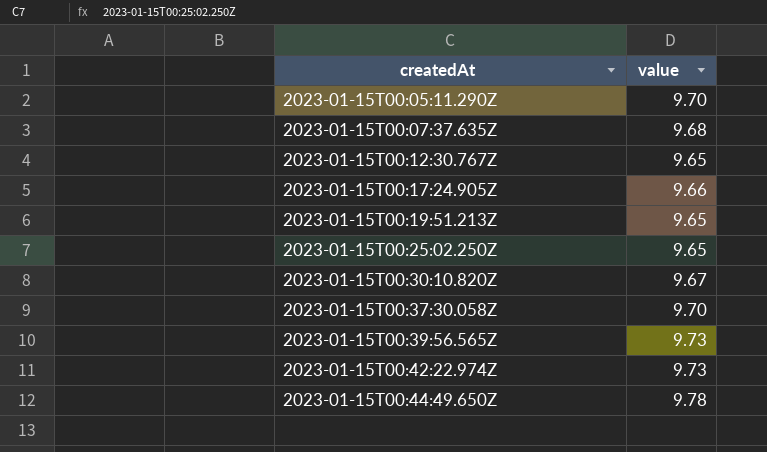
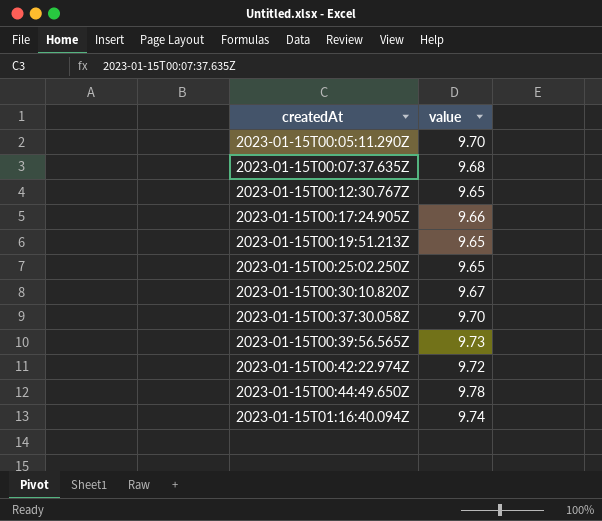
2023-01-15T00:42:22.974Z | value: 9.73 -> 9.72
row 2023-01-15T01:16:40.094Z: none -> 9.74

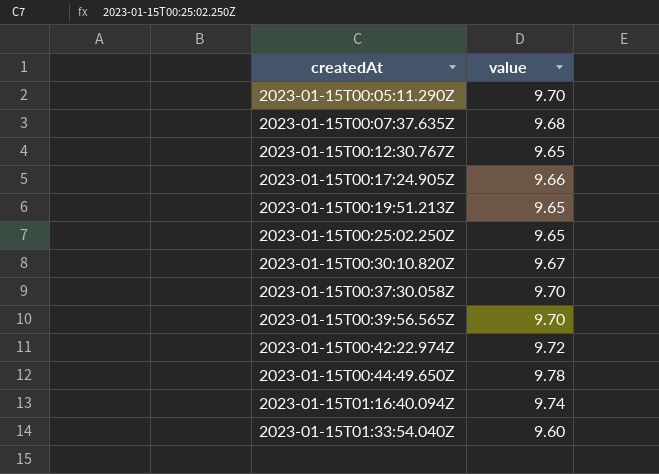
2023-01-15T00:39:56.565Z | value: 9.73 -> 9.70
row 2023-01-15T01:33:54.040Z: none -> 9.60

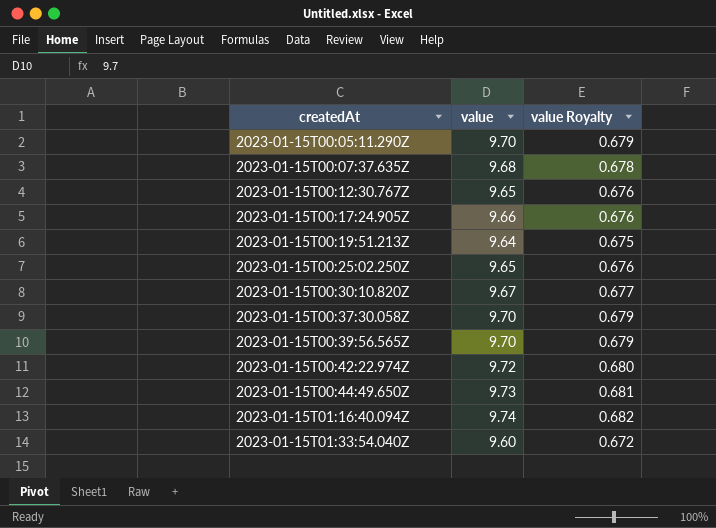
column value Royalty | formula: none -> [value] * 0.07
2023-01-15T00:19:51.213Z | value: 9.65 -> 9.64
2023-01-15T00:44:49.650Z | value: 9.78 -> 9.73

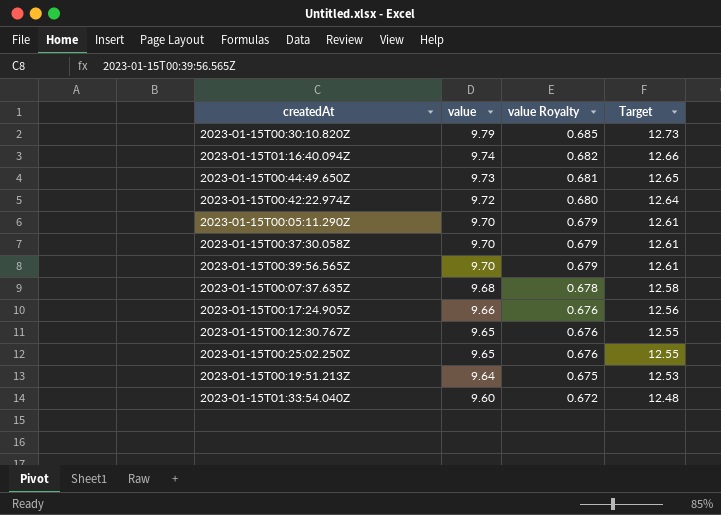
row order: createdAt ascending -> value descending
column Target | formula: none -> [value] * 1.3
2023-01-15T00:30:10.820Z | value: 9.67 -> 9.79
2023-01-15T00:30:10.820Z | value Royalty: 0.677 -> 0.685

